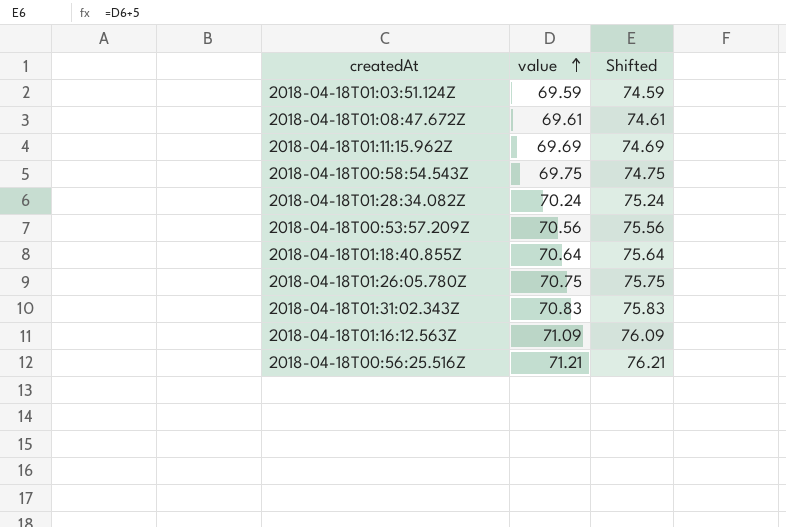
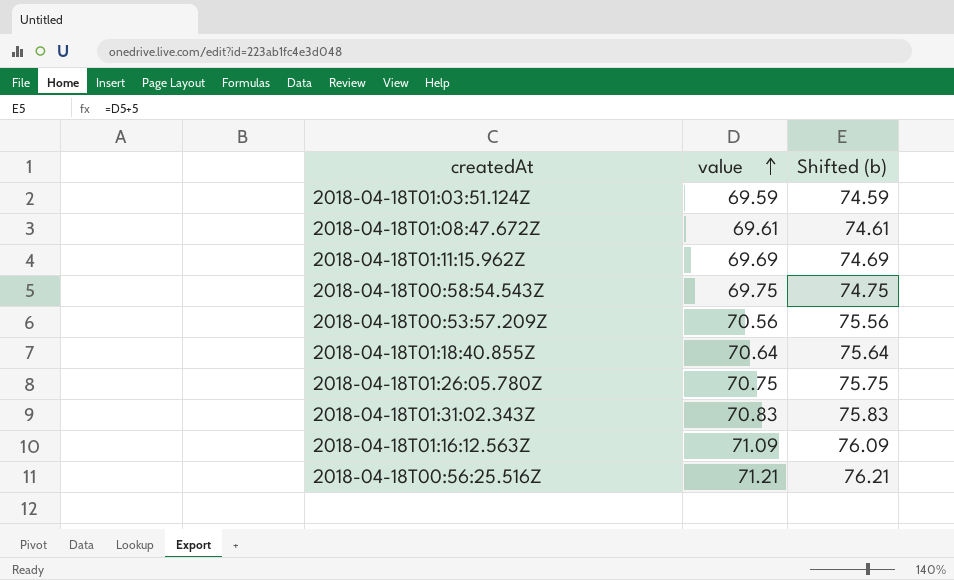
column name: Shifted -> Shifted (b)
row 2018-04-18T01:28:34.082Z: 70.24 | 75.24 -> none

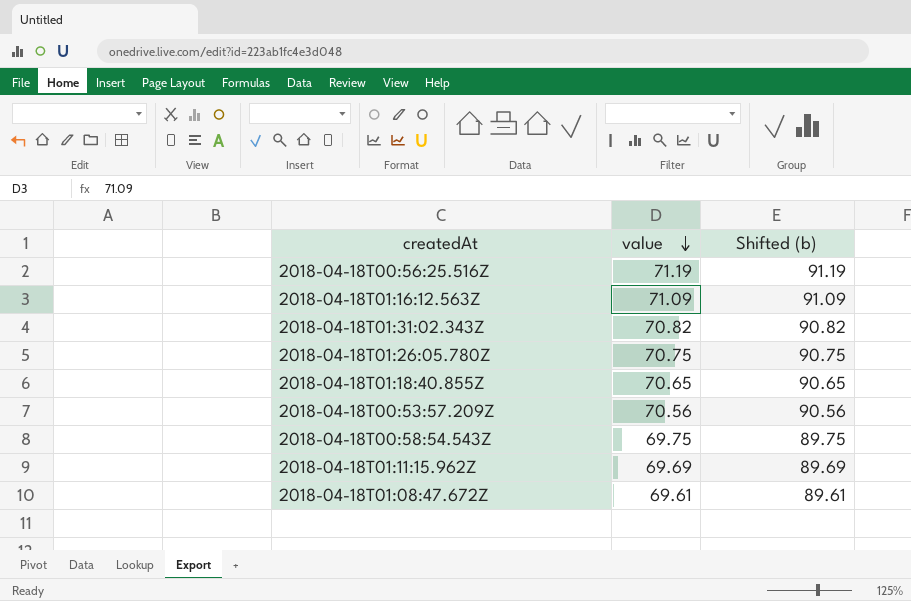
row order: value ascending -> value descending
column Shifted (b) | formula: [value] + 5 -> [value] + 20
row 2018-04-18T01:03:51.124Z: 69.59 | 74.59 -> none
2018-04-18T00:56:25.516Z | value: 71.21 -> 71.19
2018-04-18T01:31:02.343Z | value: 70.83 -> 70.82
2018-04-18T01:18:40.855Z | value: 70.64 -> 70.65

